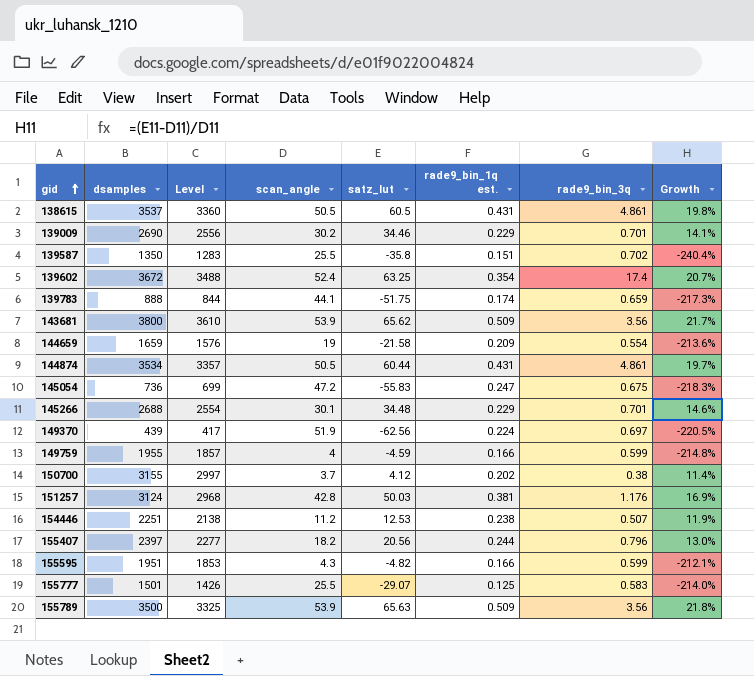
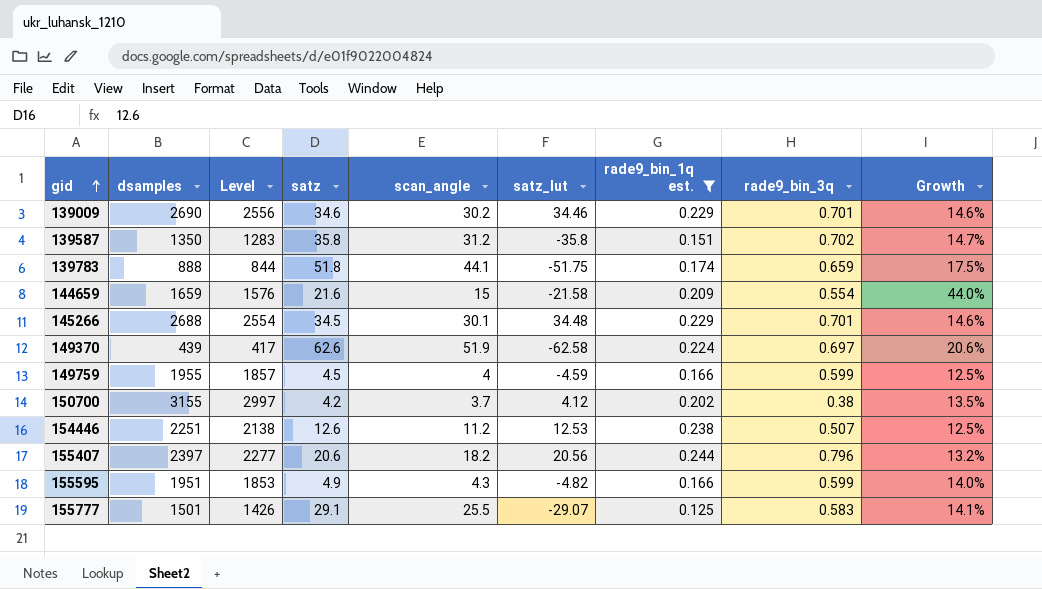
filter: none -> rade9_bin_1q est. <= 0.244
column satz | position: none -> 4
column Growth | formula: ([satz_lut] - [scan_angle]) / [scan_angle] -> ([satz] - [scan_angle]) / [scan_angle]
139587 | scan_angle: 25.5 -> 31.2
144659 | scan_angle: 19 -> 15
149370 | satz_lut: -62.56 -> -62.58

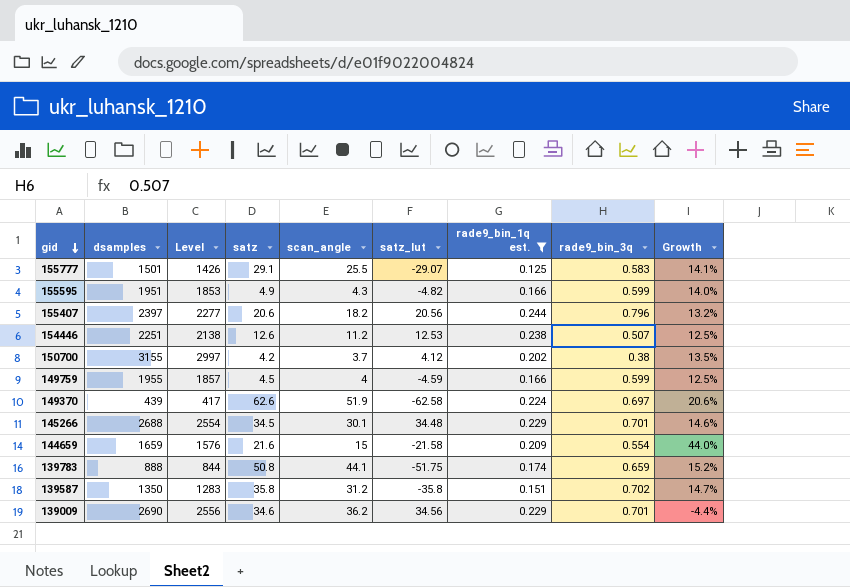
row order: gid ascending -> gid descending
139783 | satz: 51.8 -> 50.8
139783 | Growth: 17.5% -> 15.2%
139009 | scan_angle: 30.2 -> 36.2
139009 | satz_lut: 34.46 -> 34.56
139009 | Growth: 14.6% -> -4.4%

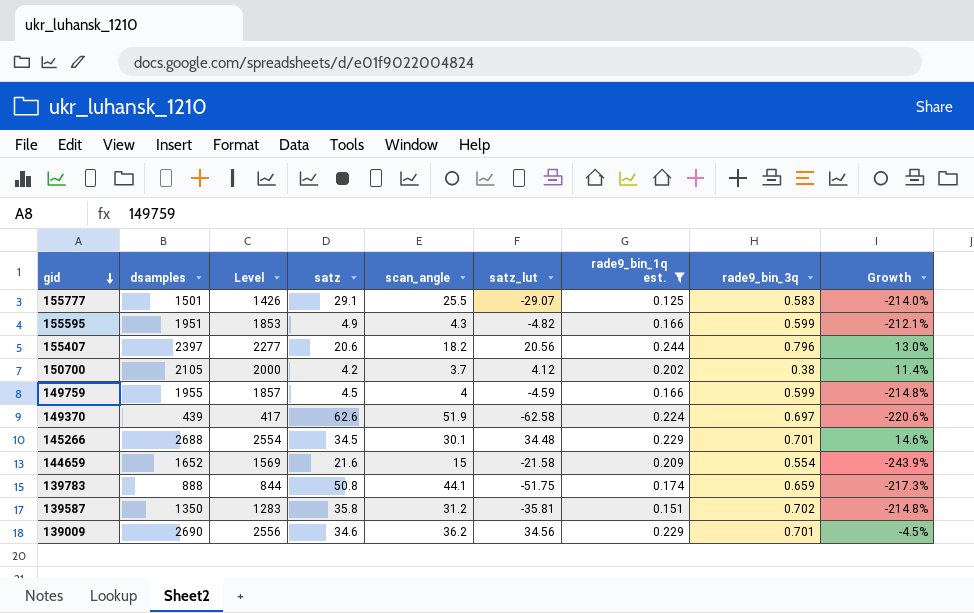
column Growth | formula: ([satz] - [scan_angle]) / [scan_angle] -> ([satz_lut] - [scan_angle]) / [scan_angle]
row 154446: 2251 | 2138 | 12.6 | 11.2 | 12.53 | 0.238 | 0.507 | 12.5% -> none
150700 | dsamples: 3155 -> 2105
150700 | Level: 2997 -> 2000
144659 | dsamples: 1659 -> 1652
144659 | Level: 1576 -> 1569
139587 | satz_lut: -35.8 -> -35.81

